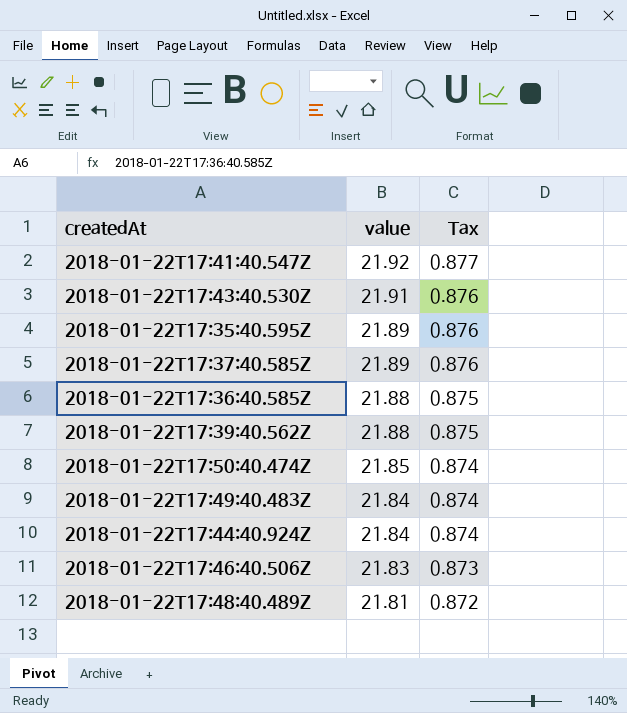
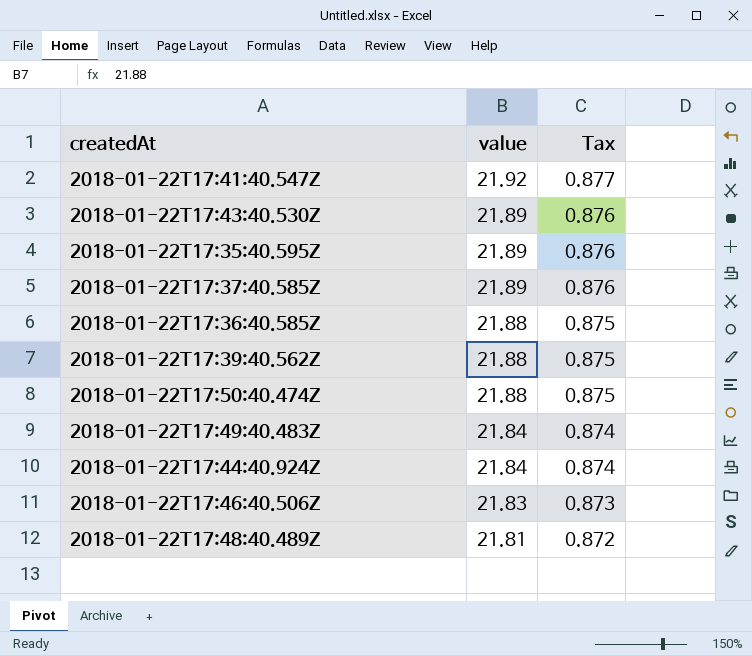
2018-01-22T17:43:40.530Z | value: 21.91 -> 21.89
2018-01-22T17:50:40.474Z | value: 21.85 -> 21.88
2018-01-22T17:50:40.474Z | Tax: 0.874 -> 0.875

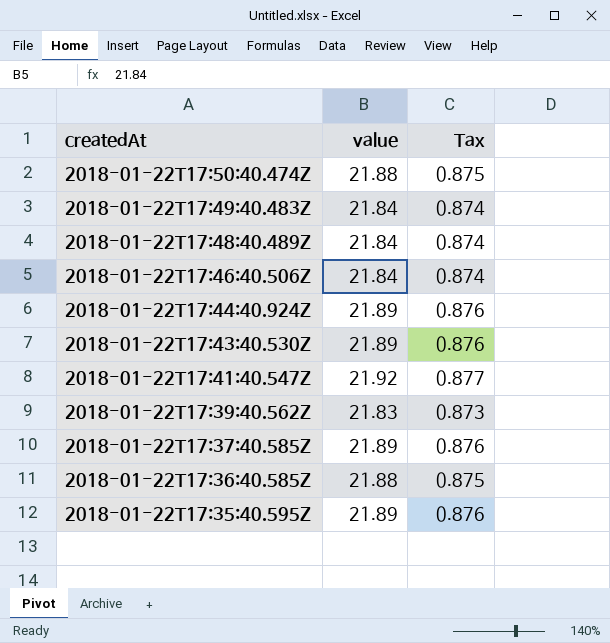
row order: value descending -> createdAt descending
2018-01-22T17:48:40.489Z | value: 21.81 -> 21.84
2018-01-22T17:48:40.489Z | Tax: 0.872 -> 0.874
2018-01-22T17:46:40.506Z | value: 21.83 -> 21.84
2018-01-22T17:46:40.506Z | Tax: 0.873 -> 0.874
2018-01-22T17:44:40.924Z | value: 21.84 -> 21.89
2018-01-22T17:44:40.924Z | Tax: 0.874 -> 0.876
2018-01-22T17:39:40.562Z | value: 21.88 -> 21.83
2018-01-22T17:39:40.562Z | Tax: 0.875 -> 0.873

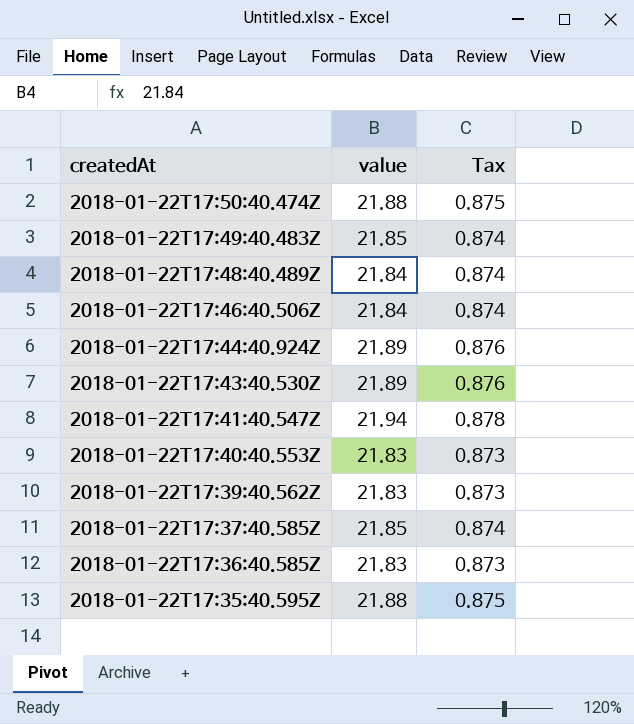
2018-01-22T17:49:40.483Z | value: 21.84 -> 21.85
2018-01-22T17:41:40.547Z | value: 21.92 -> 21.94
2018-01-22T17:41:40.547Z | Tax: 0.877 -> 0.878
row 2018-01-22T17:40:40.553Z: none -> 21.83 | 0.873
2018-01-22T17:37:40.585Z | value: 21.89 -> 21.85
2018-01-22T17:37:40.585Z | Tax: 0.876 -> 0.874
2018-01-22T17:36:40.585Z | value: 21.88 -> 21.83
2018-01-22T17:36:40.585Z | Tax: 0.875 -> 0.873
2018-01-22T17:35:40.595Z | value: 21.89 -> 21.88
2018-01-22T17:35:40.595Z | Tax: 0.876 -> 0.875

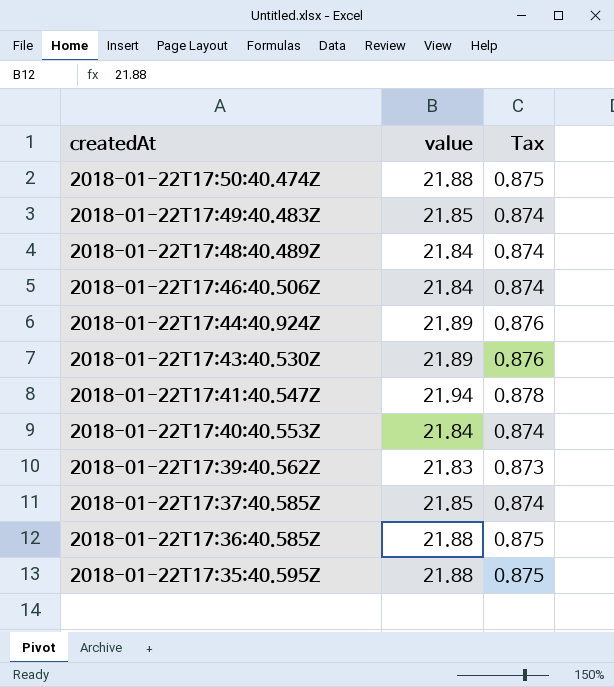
2018-01-22T17:40:40.553Z | value: 21.83 -> 21.84
2018-01-22T17:40:40.553Z | Tax: 0.873 -> 0.874
2018-01-22T17:36:40.585Z | value: 21.83 -> 21.88
2018-01-22T17:36:40.585Z | Tax: 0.873 -> 0.875

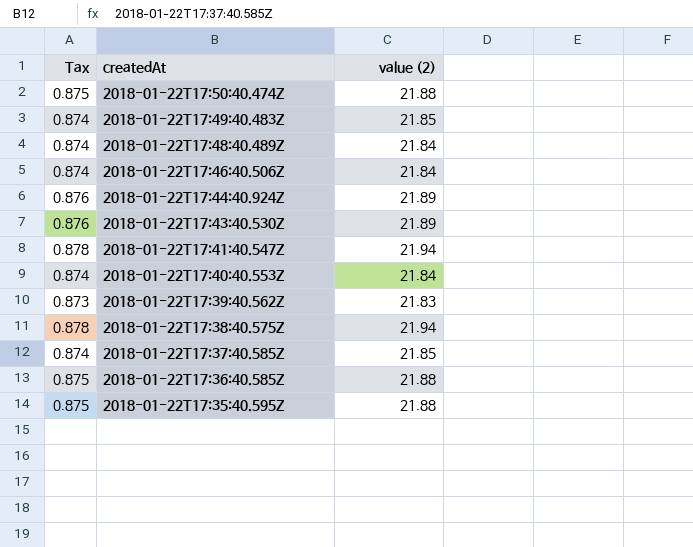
column Tax | position: 3 -> 1
column name: value -> value (2)
row 2018-01-22T17:38:40.575Z: none -> 0.878 | 21.94

